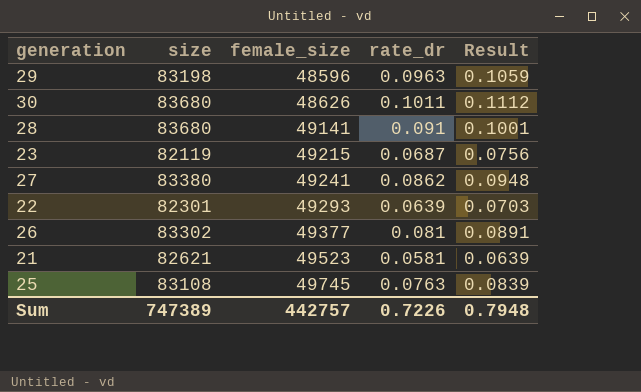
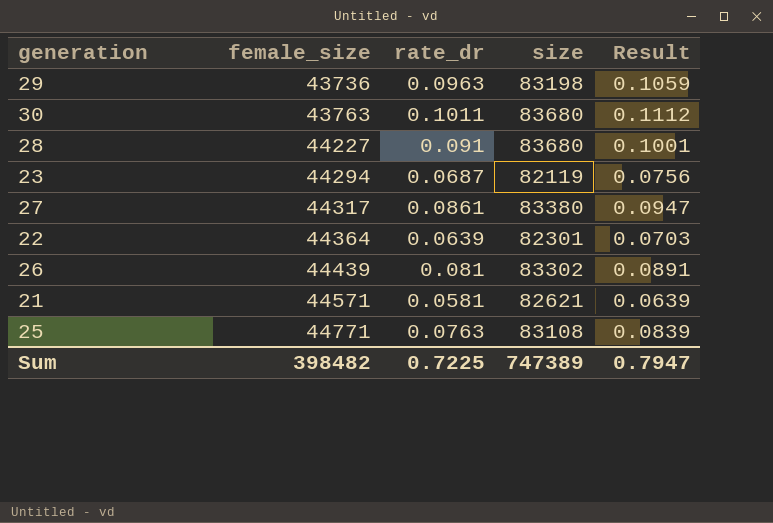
column size | position: 2 -> 4
29 | female_size: 48596 -> 43736
30 | female_size: 48626 -> 43763
28 | female_size: 49141 -> 44227
23 | female_size: 49215 -> 44294
27 | female_size: 49241 -> 44317
27 | rate_dr: 0.0862 -> 0.0861
27 | Result: 0.0948 -> 0.0947
22 | female_size: 49293 -> 44364
26 | female_size: 49377 -> 44439
21 | female_size: 49523 -> 44571
25 | female_size: 49745 -> 44771
Sum | female_size: 442757 -> 398482
Sum | rate_dr: 0.7226 -> 0.7225
Sum | Result: 0.7948 -> 0.7947

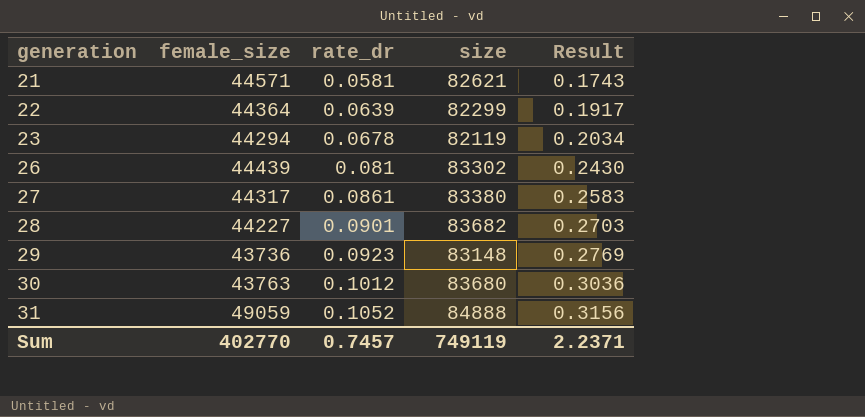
row order: female_size ascending -> generation ascending
column Result | formula: [rate_dr] * 1.1 -> [rate_dr] * 3
row 25: 44771 | 0.0763 | 83108 | 0.0839 -> none
22 | size: 82301 -> 82299
23 | rate_dr: 0.0687 -> 0.0678
28 | rate_dr: 0.091 -> 0.0901
28 | size: 83680 -> 83682
29 | rate_dr: 0.0963 -> 0.0923
29 | size: 83198 -> 83148
30 | rate_dr: 0.1011 -> 0.1012
row 31: none -> 49059 | 0.1052 | 84888 | 0.3156
Sum | female_size: 398482 -> 402770
Sum | rate_dr: 0.7225 -> 0.7457
Sum | size: 747389 -> 749119
Sum | Result: 0.7947 -> 2.2371

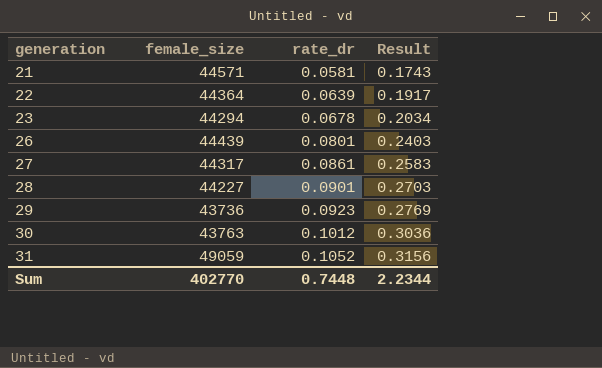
column size | position: 4 -> none
26 | rate_dr: 0.081 -> 0.0801
26 | Result: 0.2430 -> 0.2403
Sum | rate_dr: 0.7457 -> 0.7448
Sum | Result: 2.2371 -> 2.2344

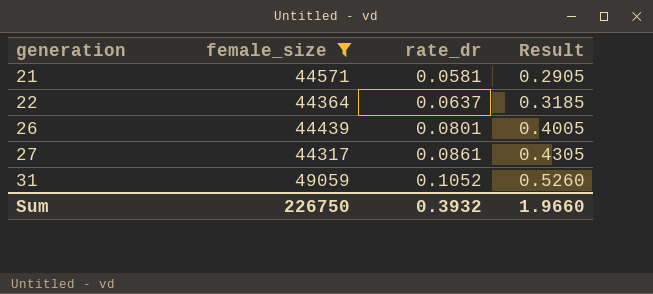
filter: none -> female_size >= 44317
column Result | formula: [rate_dr] * 3 -> [rate_dr] * 5
22 | rate_dr: 0.0639 -> 0.0637
Sum | female_size: 402770 -> 226750
Sum | rate_dr: 0.7448 -> 0.3932
Sum | Result: 2.2344 -> 1.9660

